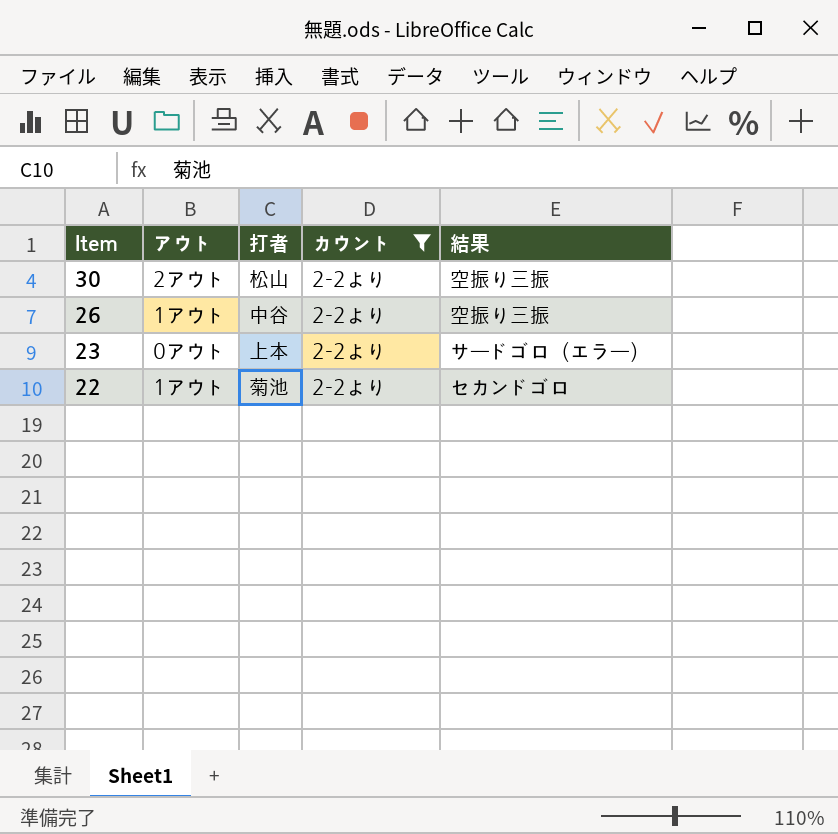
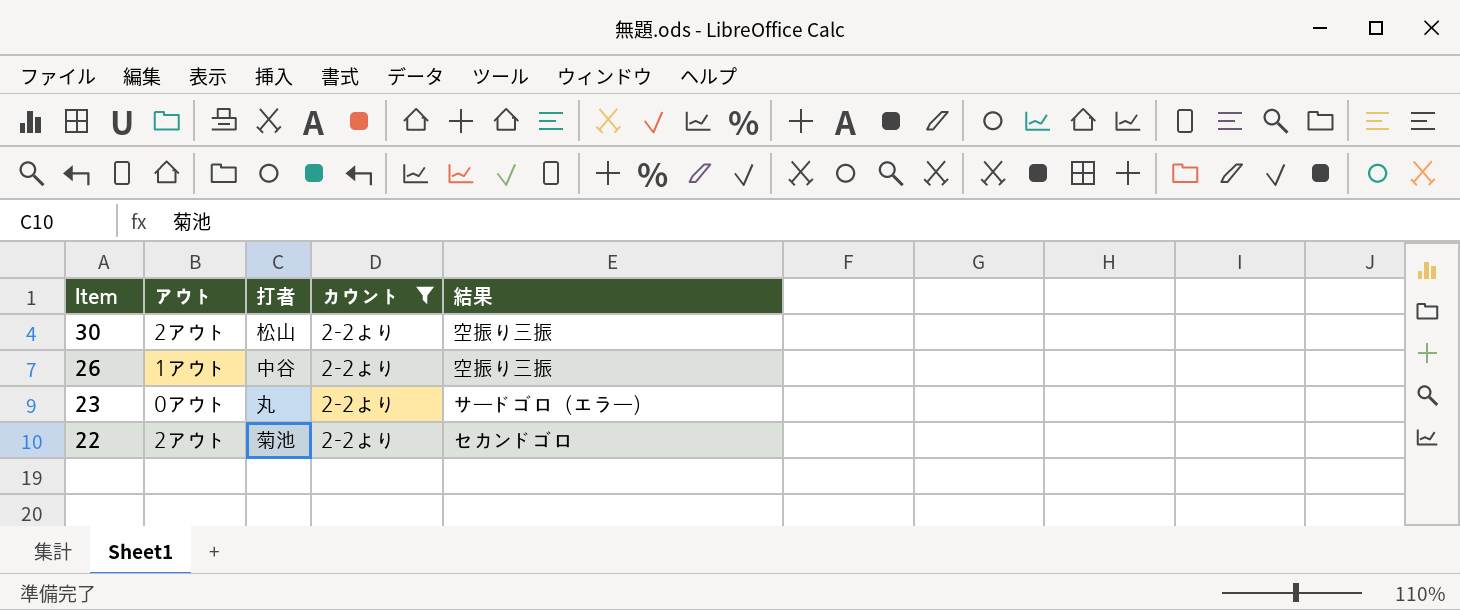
23 | 打者: 上本 -> 丸
22 | アウト: 1アウト -> 2アウト

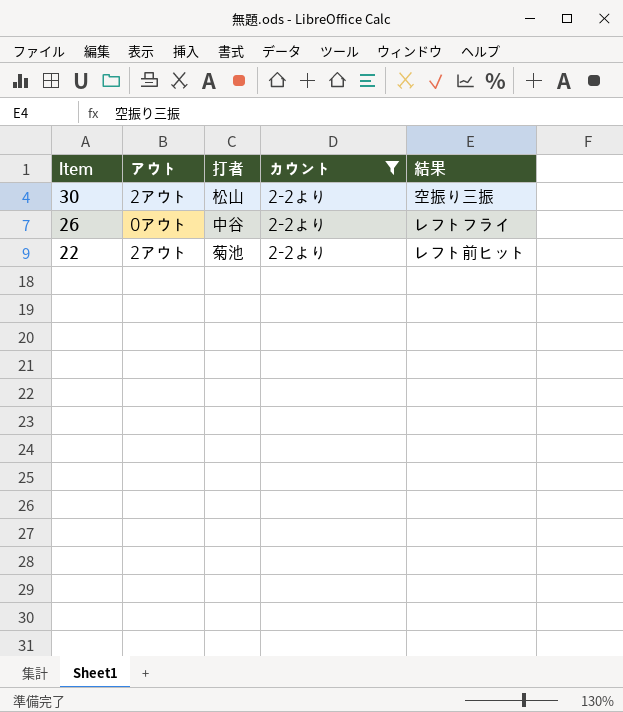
row 23: 0アウト | 丸 | 2-2より | サードゴロ（エラー） -> none
26 | アウト: 1アウト -> 0アウト
26 | 結果: 空振り三振 -> レフトフライ
22 | 結果: セカンドゴロ -> レフト前ヒット

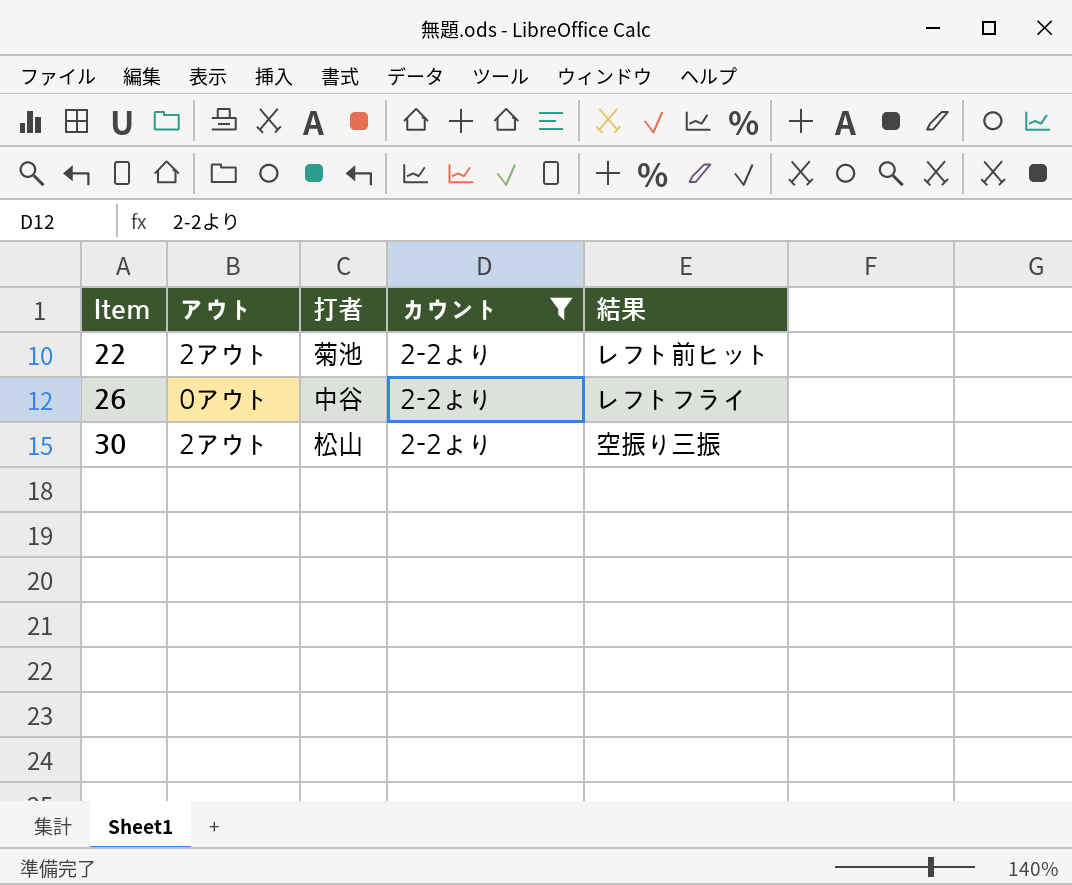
row order: Item descending -> Item ascending

